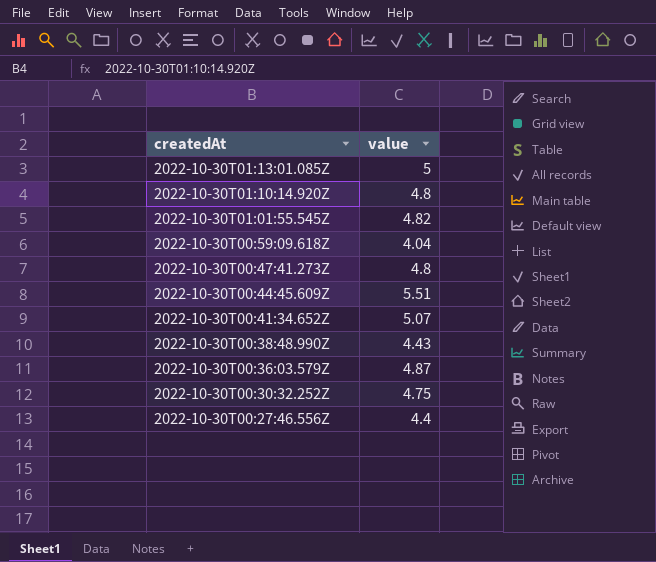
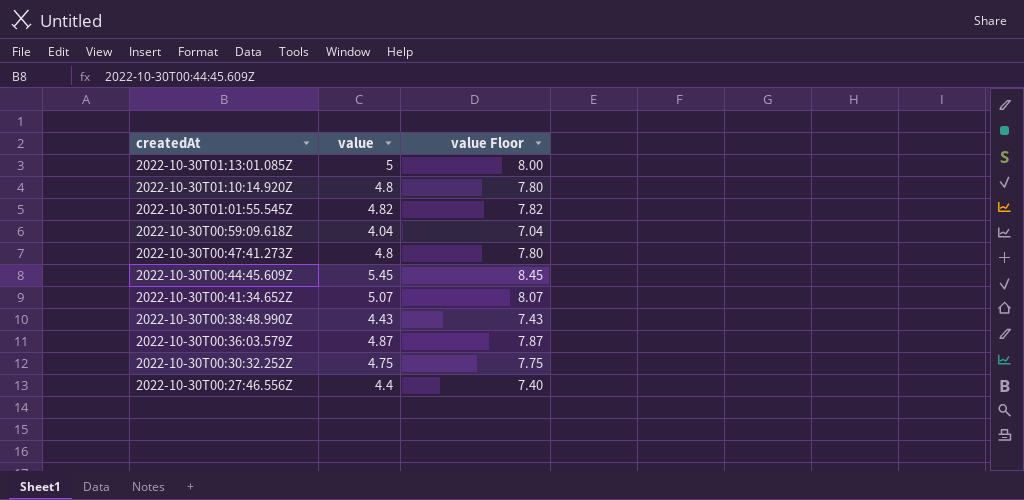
column value Floor | formula: none -> [value] + 3
2022-10-30T00:44:45.609Z | value: 5.51 -> 5.45

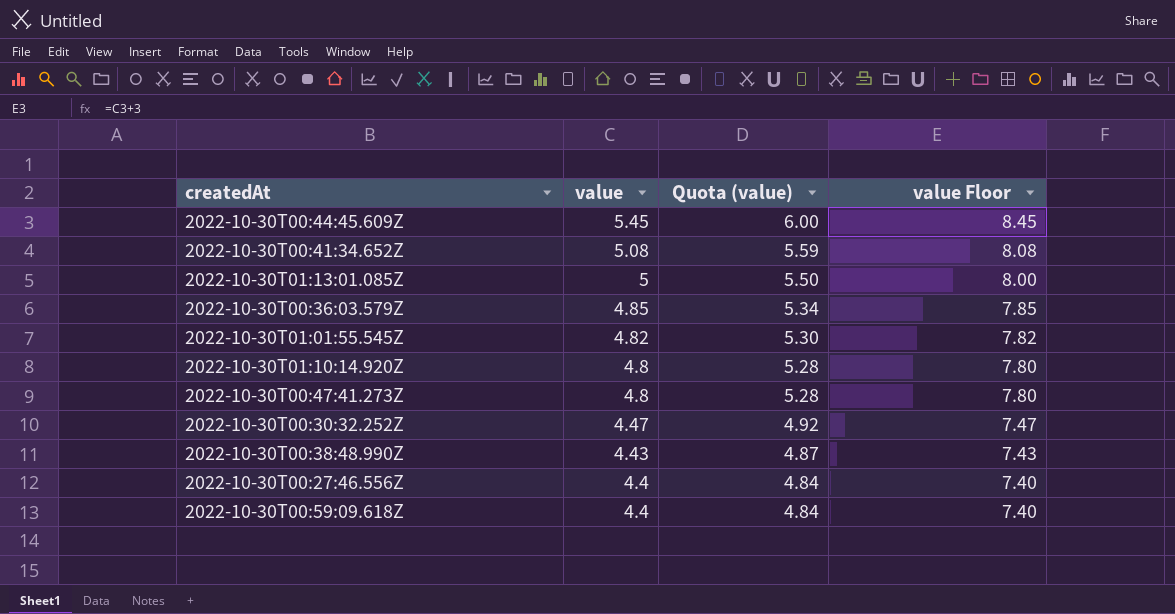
row order: createdAt descending -> value descending
column Quota (value) | formula: none -> [value] * 1.1
2022-10-30T00:41:34.652Z | value: 5.07 -> 5.08
2022-10-30T00:41:34.652Z | value Floor: 8.07 -> 8.08
2022-10-30T00:36:03.579Z | value: 4.87 -> 4.85
2022-10-30T00:36:03.579Z | value Floor: 7.87 -> 7.85
2022-10-30T00:30:32.252Z | value: 4.75 -> 4.47
2022-10-30T00:30:32.252Z | value Floor: 7.75 -> 7.47
2022-10-30T00:59:09.618Z | value: 4.04 -> 4.4
2022-10-30T00:59:09.618Z | value Floor: 7.04 -> 7.40

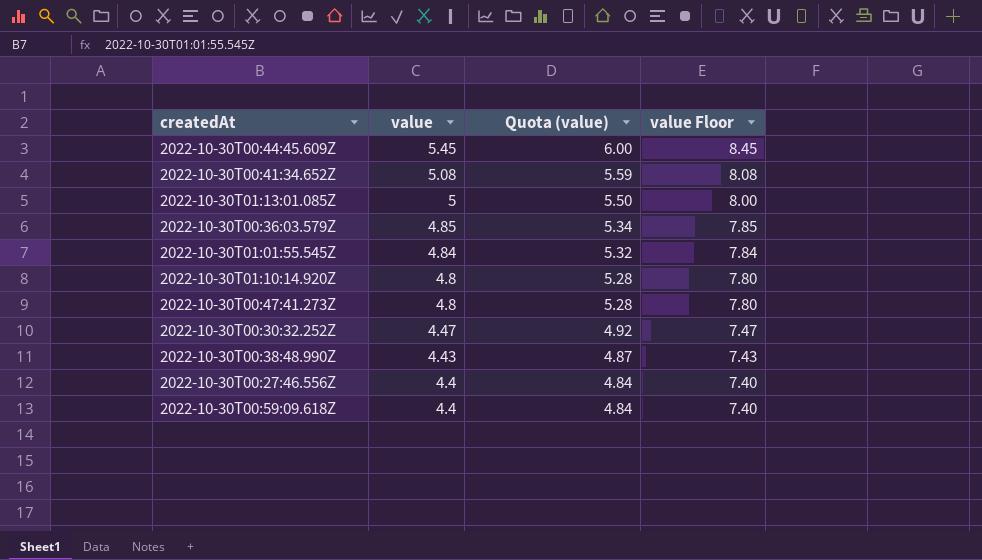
2022-10-30T01:01:55.545Z | value: 4.82 -> 4.84
2022-10-30T01:01:55.545Z | Quota (value): 5.30 -> 5.32
2022-10-30T01:01:55.545Z | value Floor: 7.82 -> 7.84

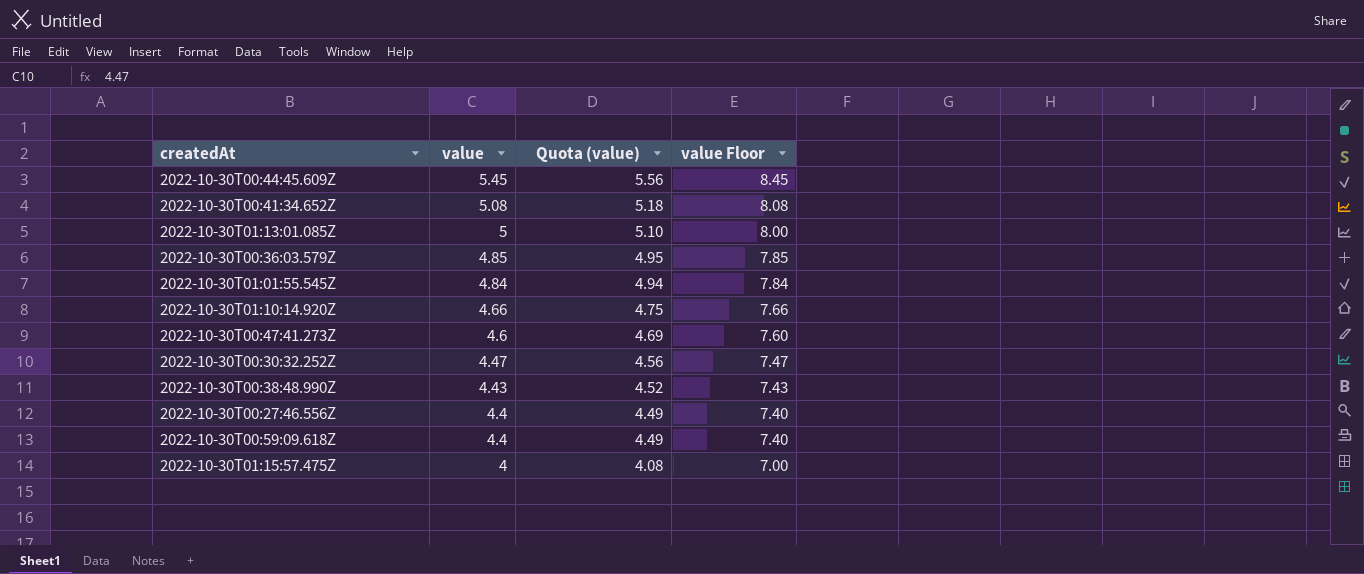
column Quota (value) | formula: [value] * 1.1 -> [value] * 1.02
2022-10-30T01:10:14.920Z | value: 4.8 -> 4.66
2022-10-30T01:10:14.920Z | value Floor: 7.80 -> 7.66
2022-10-30T00:47:41.273Z | value: 4.8 -> 4.6
2022-10-30T00:47:41.273Z | value Floor: 7.80 -> 7.60
row 2022-10-30T01:15:57.475Z: none -> 4 | 4.08 | 7.00

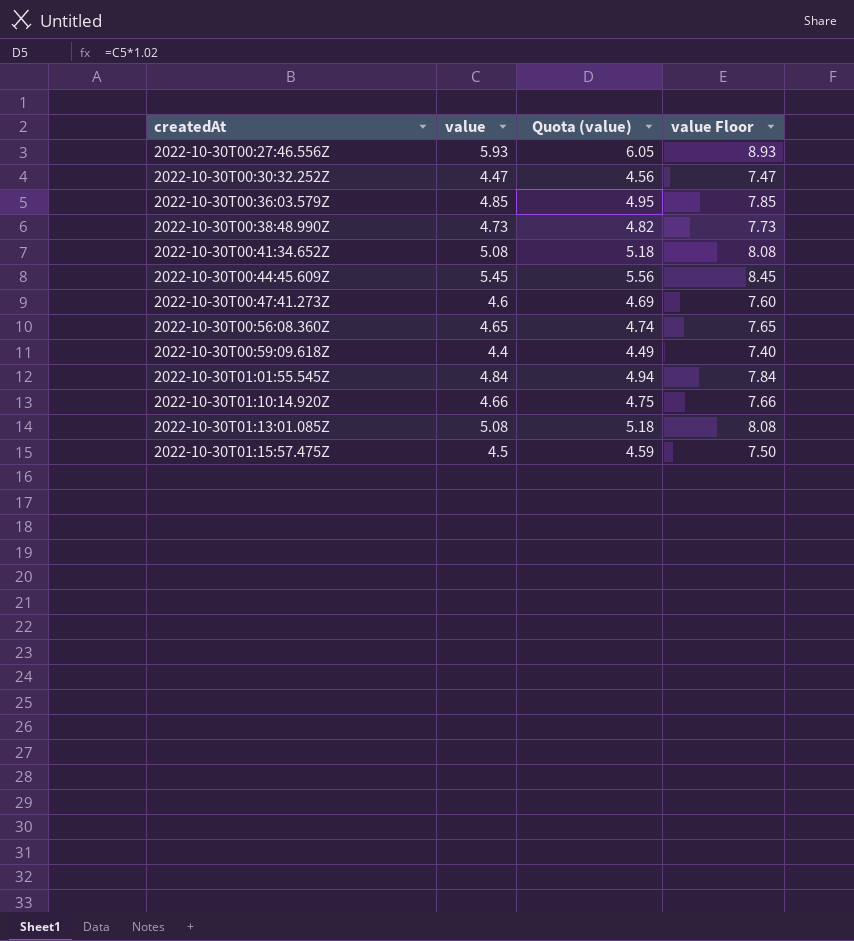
row order: value descending -> createdAt ascending
2022-10-30T00:27:46.556Z | value: 4.4 -> 5.93
2022-10-30T00:27:46.556Z | Quota (value): 4.49 -> 6.05
2022-10-30T00:27:46.556Z | value Floor: 7.40 -> 8.93
2022-10-30T00:38:48.990Z | value: 4.43 -> 4.73
2022-10-30T00:38:48.990Z | Quota (value): 4.52 -> 4.82
2022-10-30T00:38:48.990Z | value Floor: 7.43 -> 7.73
row 2022-10-30T00:56:08.360Z: none -> 4.65 | 4.74 | 7.65
2022-10-30T01:13:01.085Z | value: 5 -> 5.08
2022-10-30T01:13:01.085Z | Quota (value): 5.10 -> 5.18
2022-10-30T01:13:01.085Z | value Floor: 8.00 -> 8.08
2022-10-30T01:15:57.475Z | value: 4 -> 4.5
2022-10-30T01:15:57.475Z | Quota (value): 4.08 -> 4.59
2022-10-30T01:15:57.475Z | value Floor: 7.00 -> 7.50

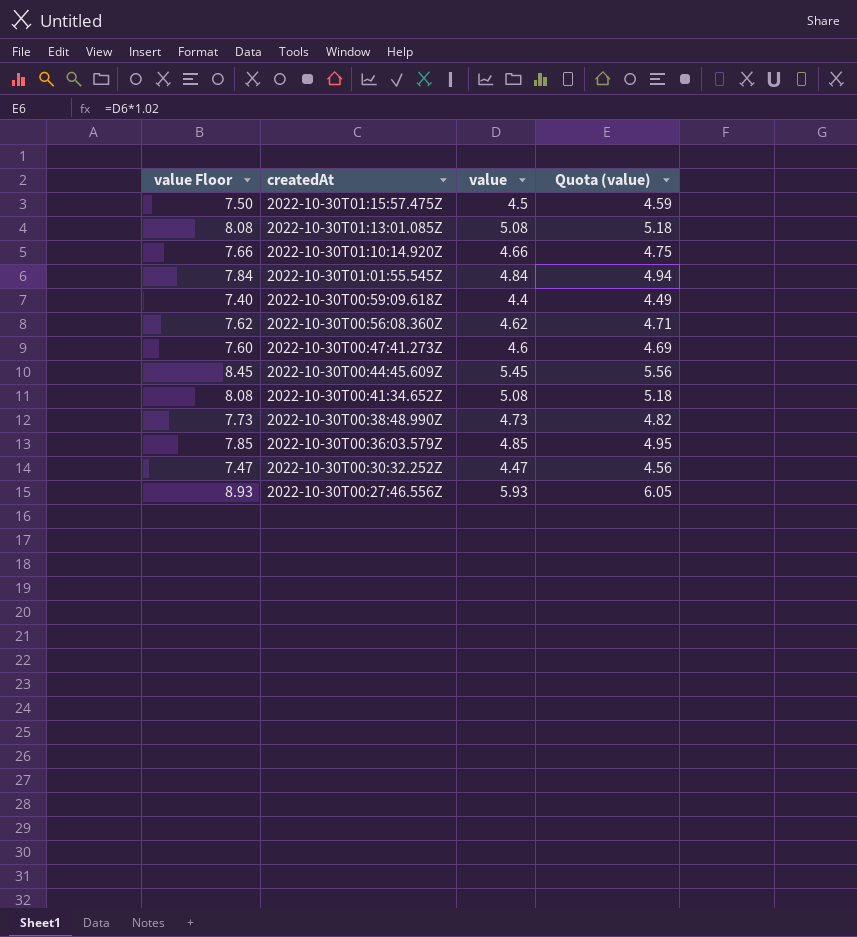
row order: createdAt ascending -> createdAt descending
column value Floor | position: 4 -> 1
2022-10-30T00:56:08.360Z | value Floor: 7.65 -> 7.62
2022-10-30T00:56:08.360Z | value: 4.65 -> 4.62
2022-10-30T00:56:08.360Z | Quota (value): 4.74 -> 4.71

